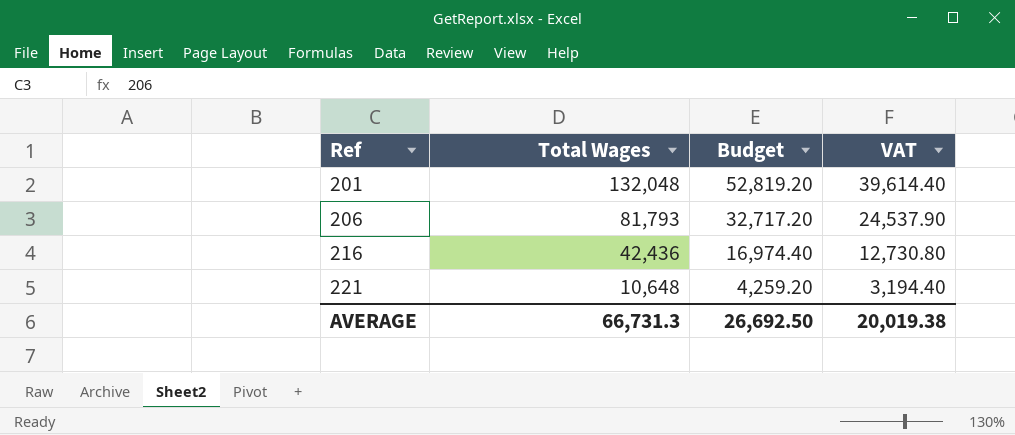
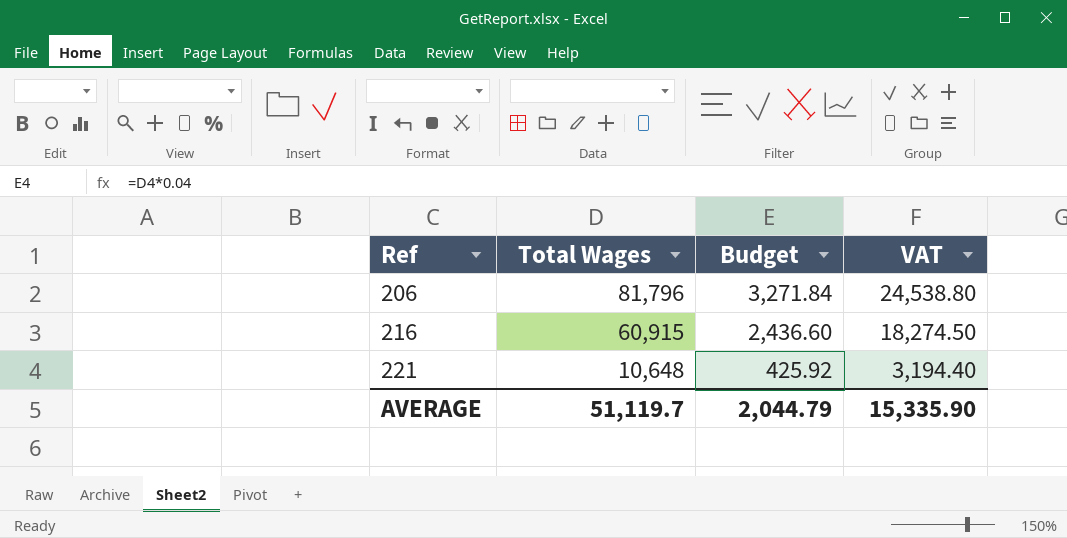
column Budget | formula: [Total Wages] * 0.4 -> [Total Wages] * 0.04
row 201: 132,048 | 52,819.20 | 39,614.40 -> none
206 | Total Wages: 81,793 -> 81,796
206 | VAT: 24,537.90 -> 24,538.80
216 | Total Wages: 42,436 -> 60,915
216 | VAT: 12,730.80 -> 18,274.50
AVERAGE | Total Wages: 66,731.3 -> 51,119.7
AVERAGE | Budget: 26,692.50 -> 2,044.79
AVERAGE | VAT: 20,019.38 -> 15,335.90

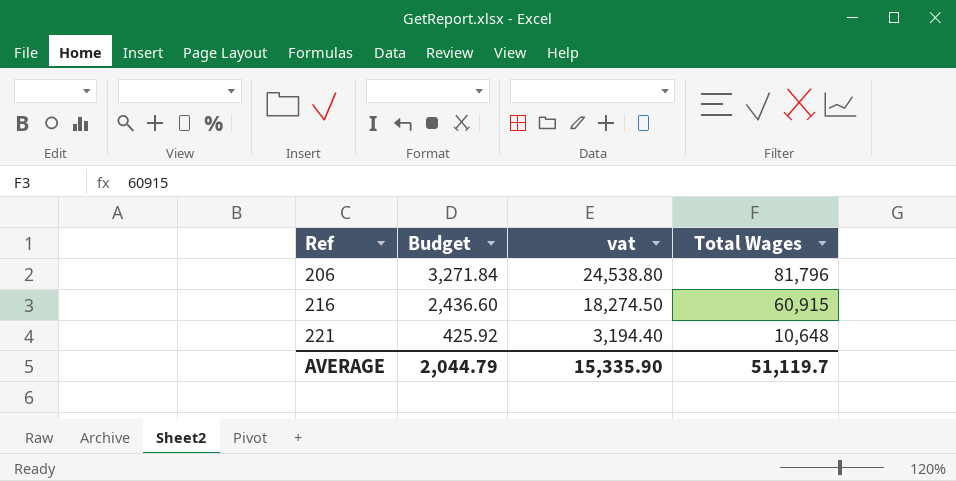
column name: VAT -> vat
column Total Wages | position: 2 -> 4

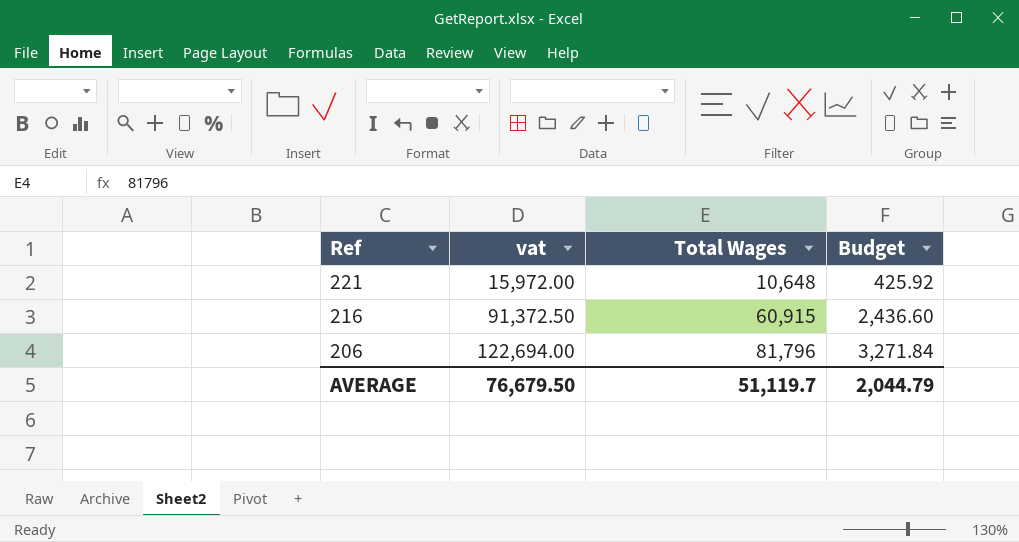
row order: Ref ascending -> Ref descending
column vat | formula: [Total Wages] * 0.3 -> [Total Wages] * 1.5
column Budget | position: 2 -> 4
AVERAGE | vat: 15,335.90 -> 76,679.50

